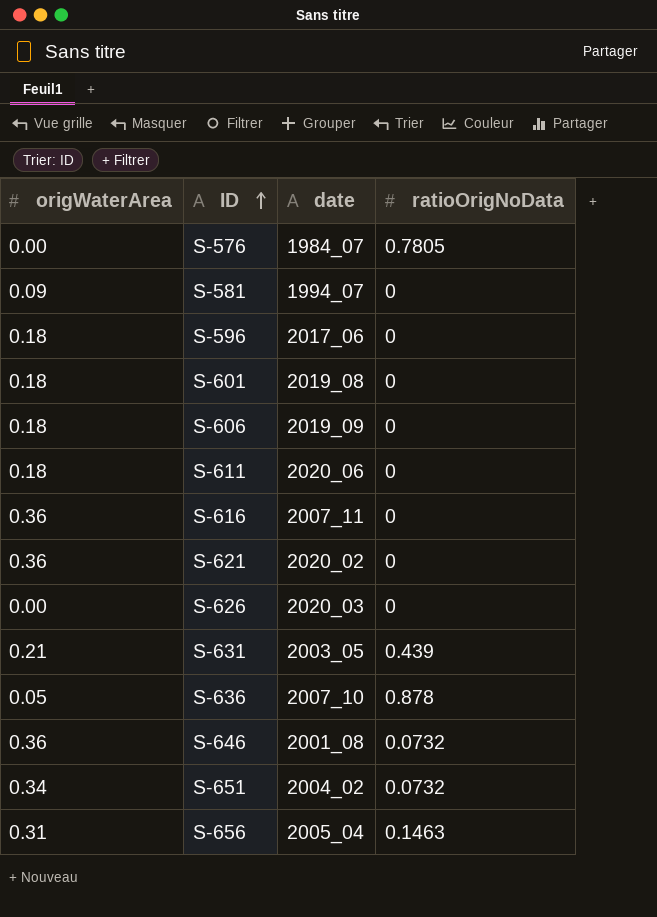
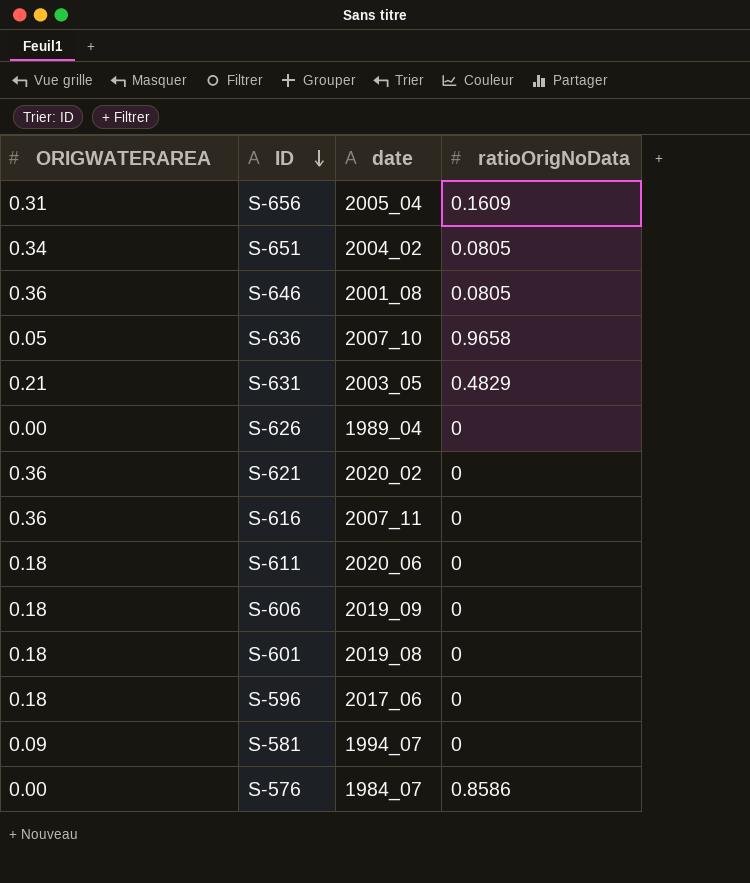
row order: ID ascending -> ID descending
column name: origWaterArea -> ORIGWATERAREA
S-656 | ratioOrigNoData: 0.1463 -> 0.1609
S-651 | ratioOrigNoData: 0.0732 -> 0.0805
S-646 | ratioOrigNoData: 0.0732 -> 0.0805
S-636 | ratioOrigNoData: 0.878 -> 0.9658
S-631 | ratioOrigNoData: 0.439 -> 0.4829
S-626 | date: 2020_03 -> 1989_04
S-576 | ratioOrigNoData: 0.7805 -> 0.8586

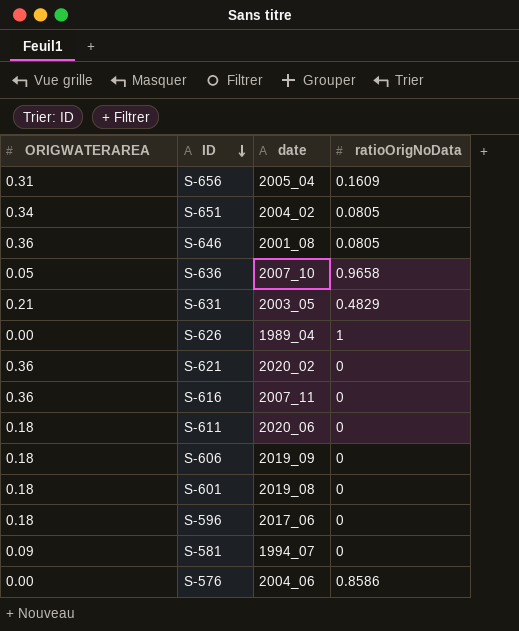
S-626 | ratioOrigNoData: 0 -> 1
S-576 | date: 1984_07 -> 2004_06

